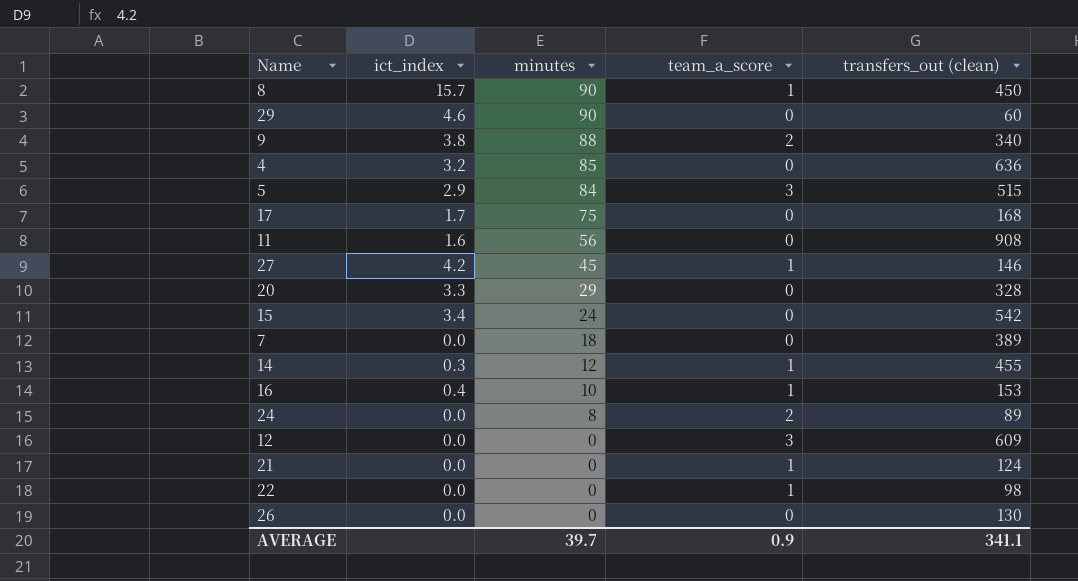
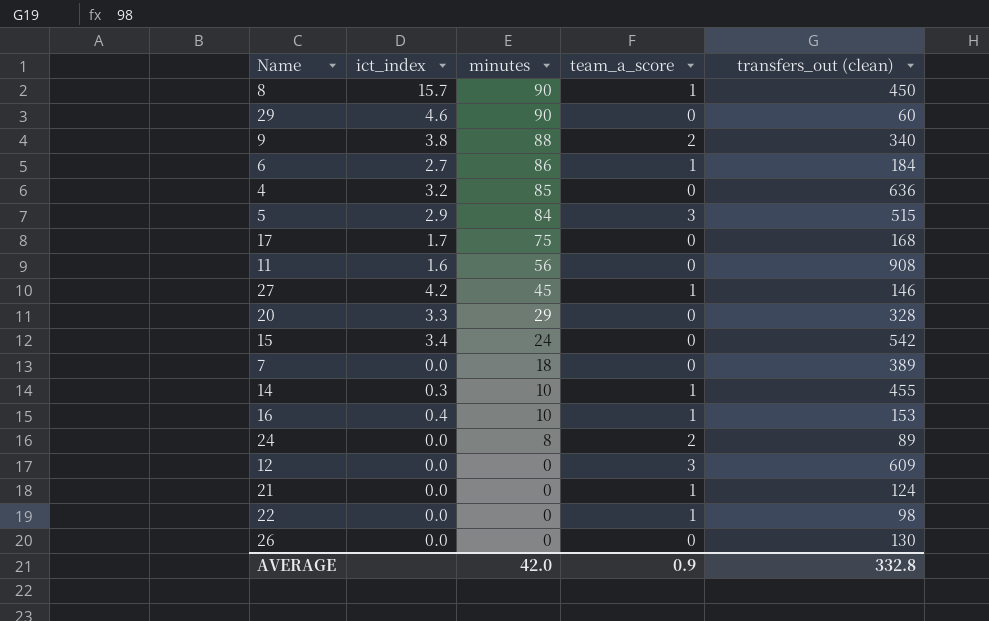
row 6: none -> 2.7 | 86 | 1 | 184
14 | minutes: 12 -> 10
AVERAGE | minutes: 39.7 -> 42.0
AVERAGE | transfers_out (clean): 341.1 -> 332.8

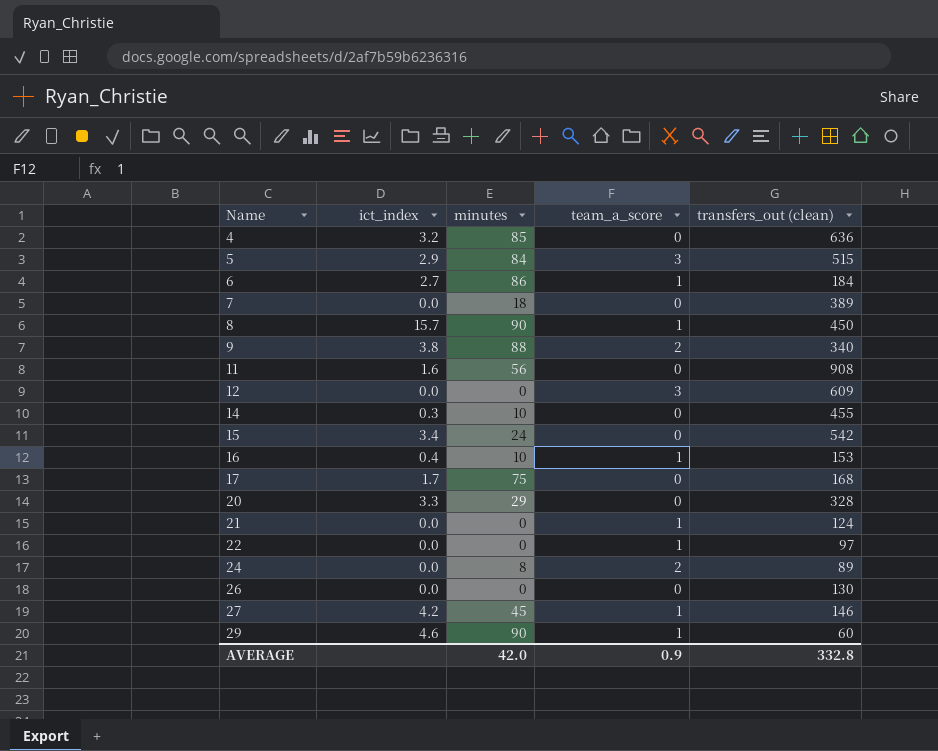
row order: minutes descending -> Name ascending
14 | team_a_score: 1 -> 0
22 | transfers_out (clean): 98 -> 97
29 | team_a_score: 0 -> 1

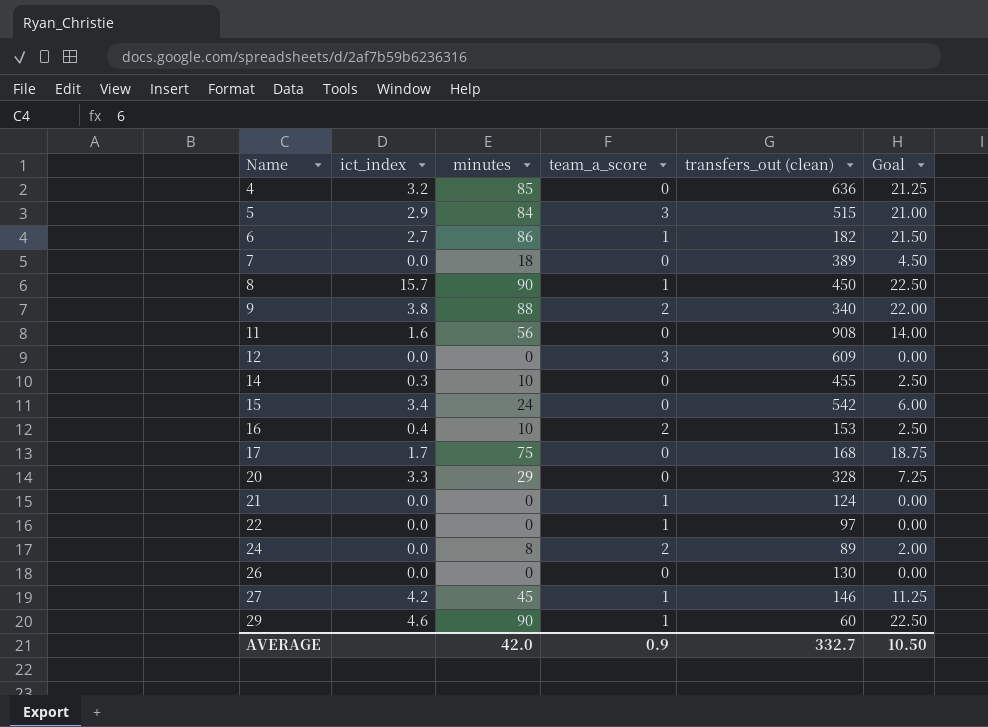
column Goal | formula: none -> [minutes] * 0.25
6 | transfers_out (clean): 184 -> 182
16 | team_a_score: 1 -> 2
AVERAGE | transfers_out (clean): 332.8 -> 332.7

